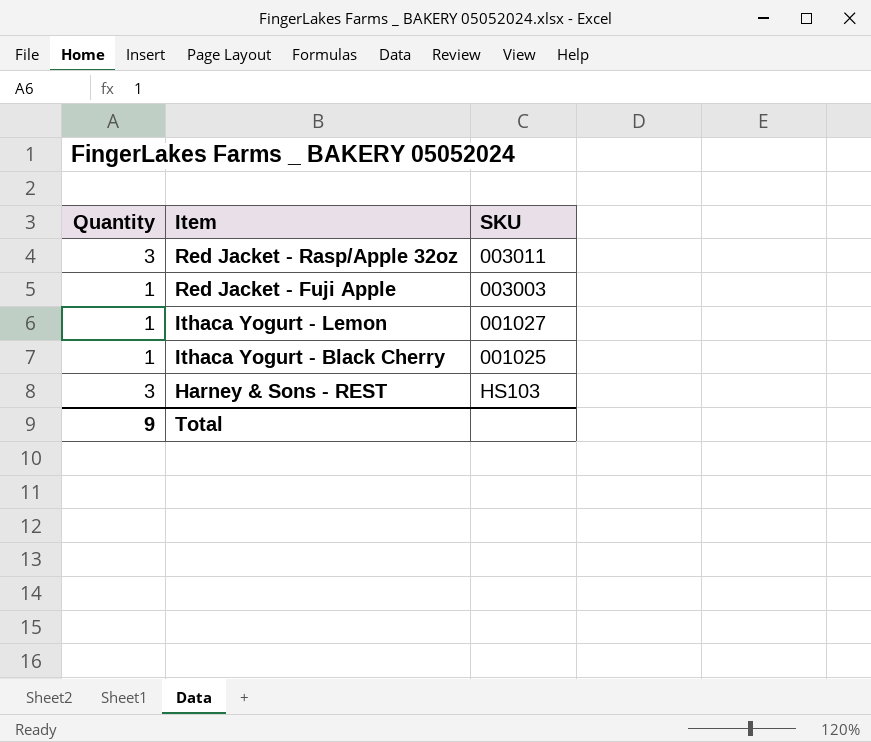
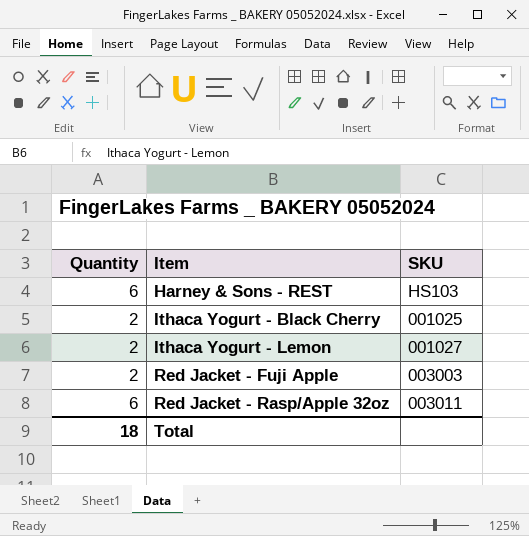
row order: Item descending -> Item ascending
Harney & Sons - REST | Quantity: 3 -> 6
Ithaca Yogurt - Black Cherry | Quantity: 1 -> 2
Ithaca Yogurt - Lemon | Quantity: 1 -> 2
Red Jacket - Fuji Apple | Quantity: 1 -> 2
Red Jacket - Rasp/Apple 32oz | Quantity: 3 -> 6
Total | Quantity: 9 -> 18

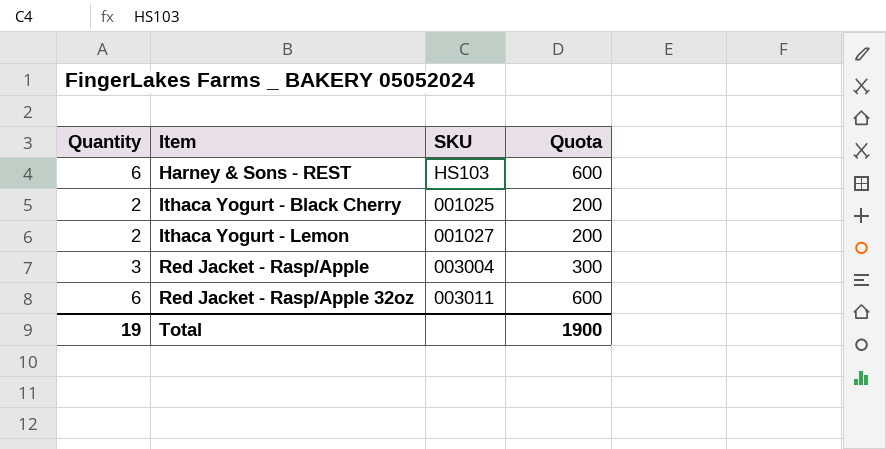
column Quota | formula: none -> [Quantity] * 100
row Red Jacket - Fuji Apple: 2 | 003003 -> none
row Red Jacket - Rasp/Apple: none -> 3 | 003004 | 300
Total | Quantity: 18 -> 19

